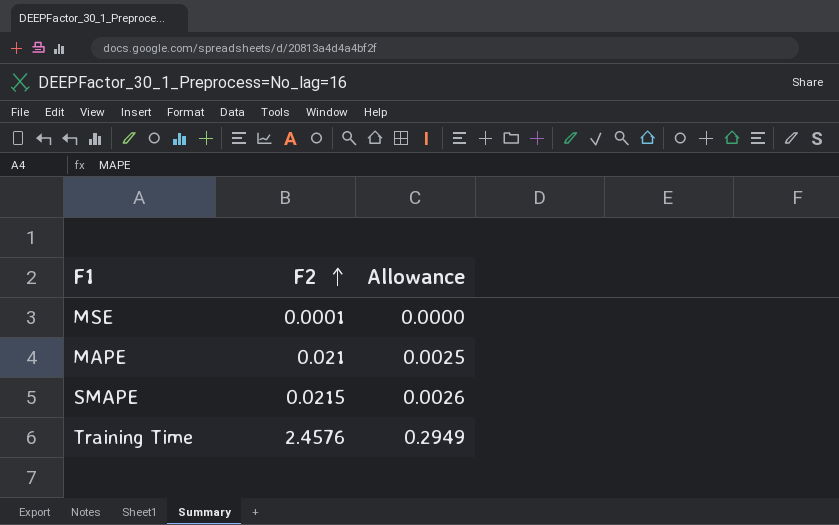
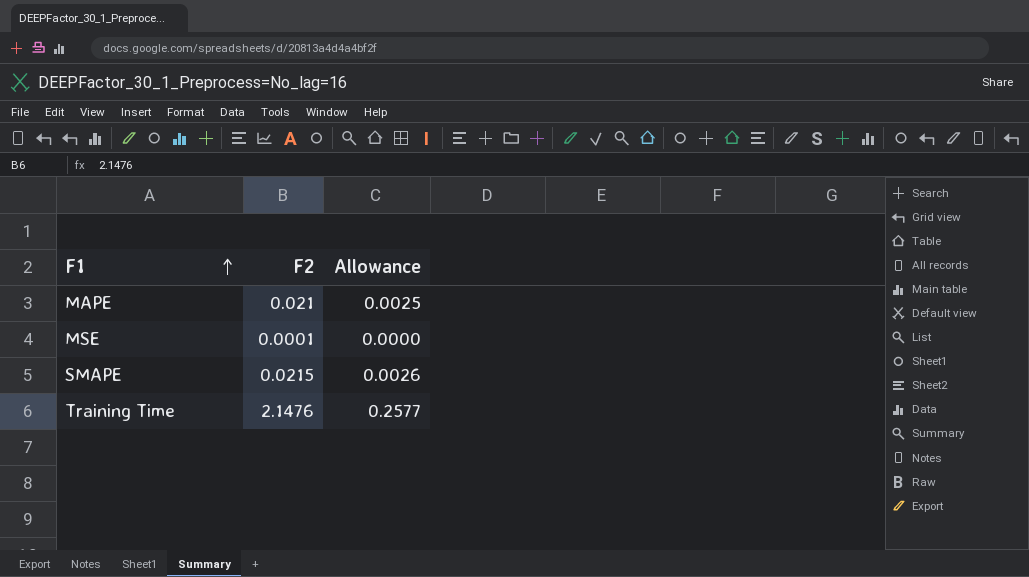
row order: F2 ascending -> F1 ascending
Training Time | F2: 2.4576 -> 2.1476
Training Time | Allowance: 0.2949 -> 0.2577

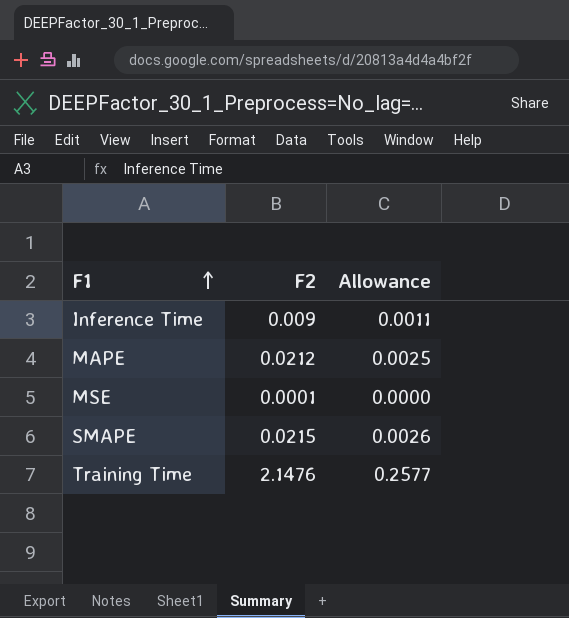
row Inference Time: none -> 0.009 | 0.0011
MAPE | F2: 0.021 -> 0.0212

